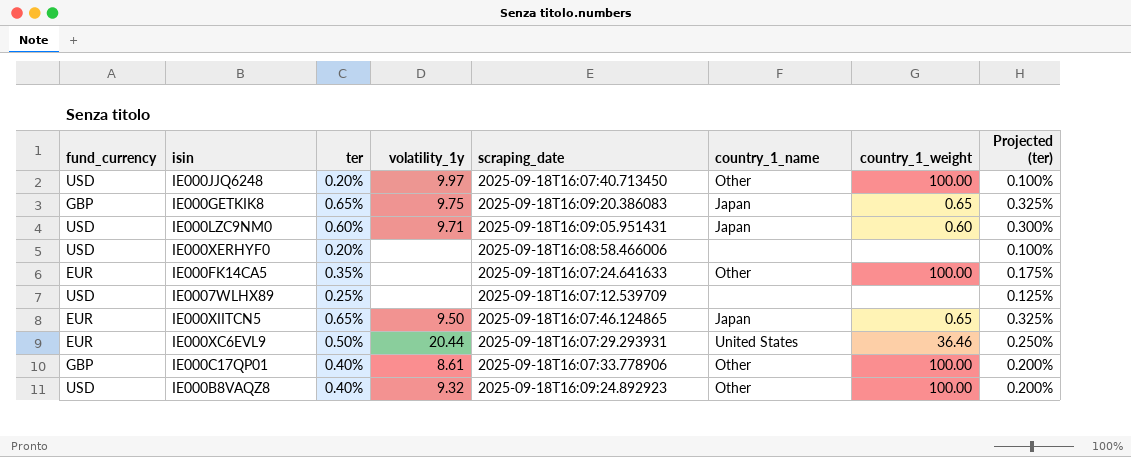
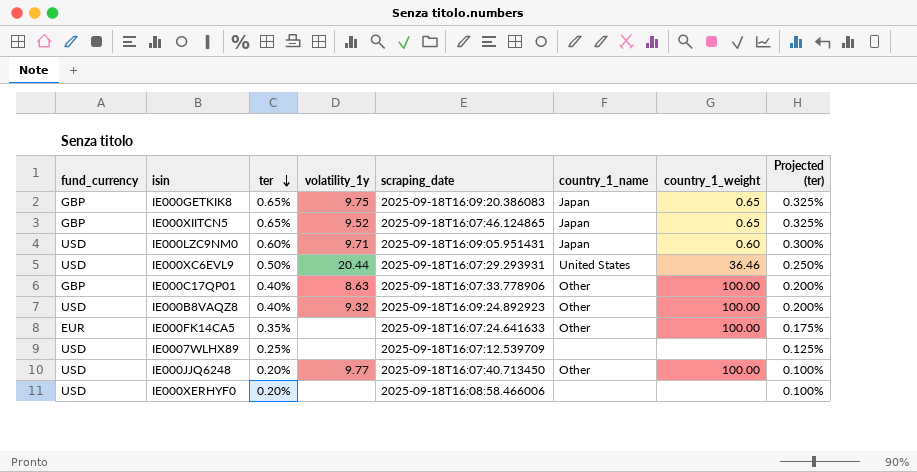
row order: none -> ter descending
IE000XIITCN5 | fund_currency: EUR -> GBP
IE000XIITCN5 | volatility_1y: 9.50 -> 9.52
IE000XC6EVL9 | fund_currency: EUR -> USD
IE000C17QP01 | volatility_1y: 8.61 -> 8.63
IE000JJQ6248 | volatility_1y: 9.97 -> 9.77

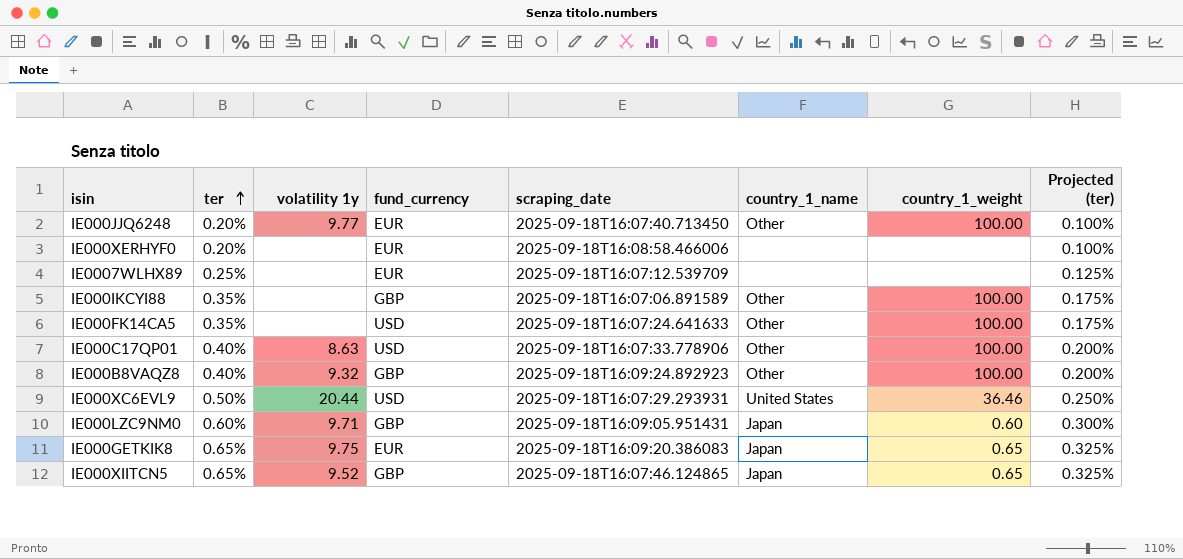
row order: ter descending -> ter ascending
column name: volatility_1y -> volatility 1y
column fund_currency | position: 1 -> 4
IE000JJQ6248 | fund_currency: USD -> EUR
IE000XERHYF0 | fund_currency: USD -> EUR
IE0007WLHX89 | fund_currency: USD -> EUR
row IE000IKCYI88: none -> 0.35% | none | GBP | 2025-09-18T16:07:06.891589 | Other | 100.00 | 0.175%
IE000FK14CA5 | fund_currency: EUR -> USD
IE000C17QP01 | fund_currency: GBP -> USD
IE000B8VAQZ8 | fund_currency: USD -> GBP
IE000LZC9NM0 | fund_currency: USD -> GBP
IE000GETKIK8 | fund_currency: GBP -> EUR

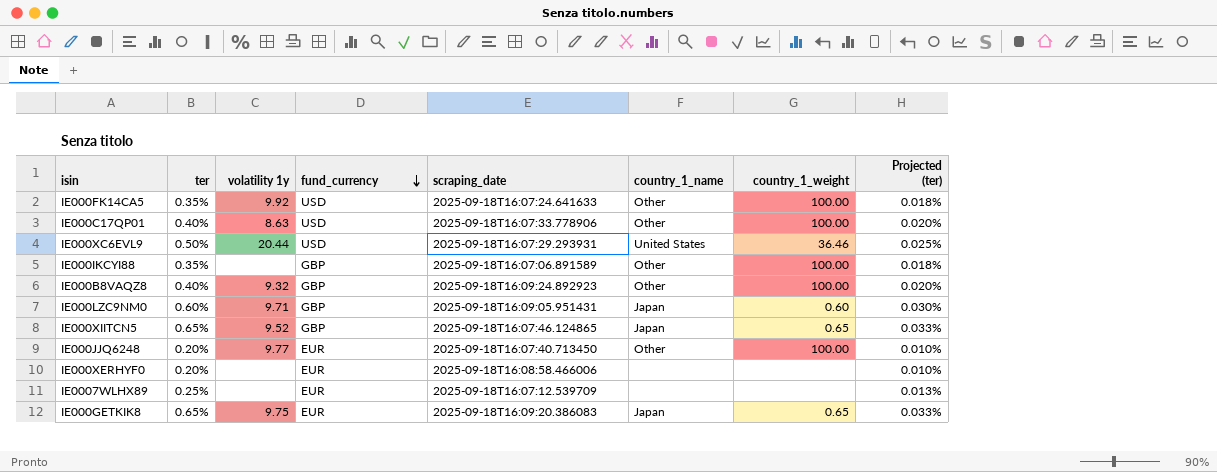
row order: ter ascending -> fund_currency descending
column Projected (ter) | formula: [ter] * 0.5 -> [ter] * 0.05
IE000FK14CA5 | volatility 1y: none -> 9.92

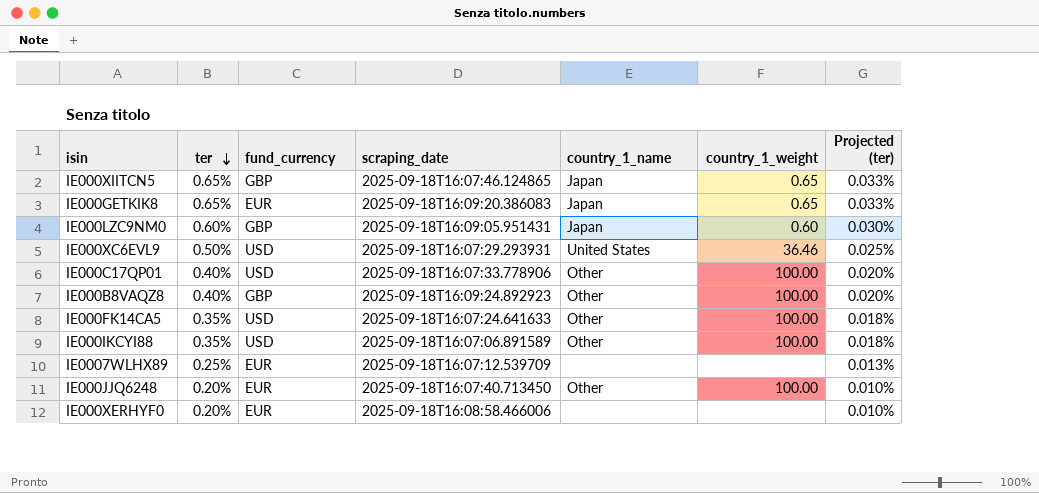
row order: fund_currency descending -> ter descending
column volatility 1y | position: 3 -> none
IE000IKCYI88 | fund_currency: GBP -> USD

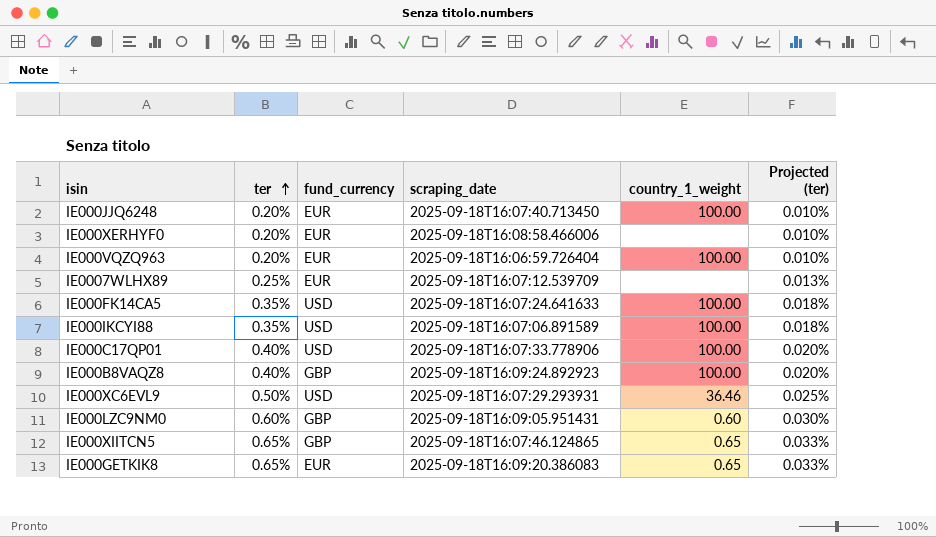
row order: ter descending -> ter ascending
column country_1_name | position: 5 -> none
row IE000VQZQ963: none -> 0.20% | EUR | 2025-09-18T16:06:59.726404 | 100.00 | 0.010%

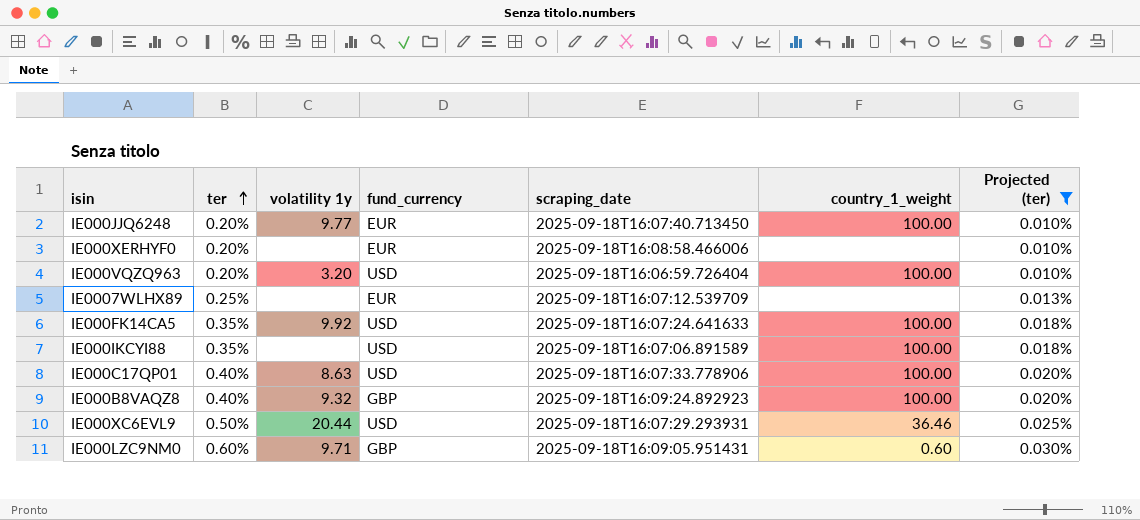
filter: none -> Projected (ter) != 0.033%
column volatility 1y | position: none -> 3
IE000VQZQ963 | fund_currency: EUR -> USD

